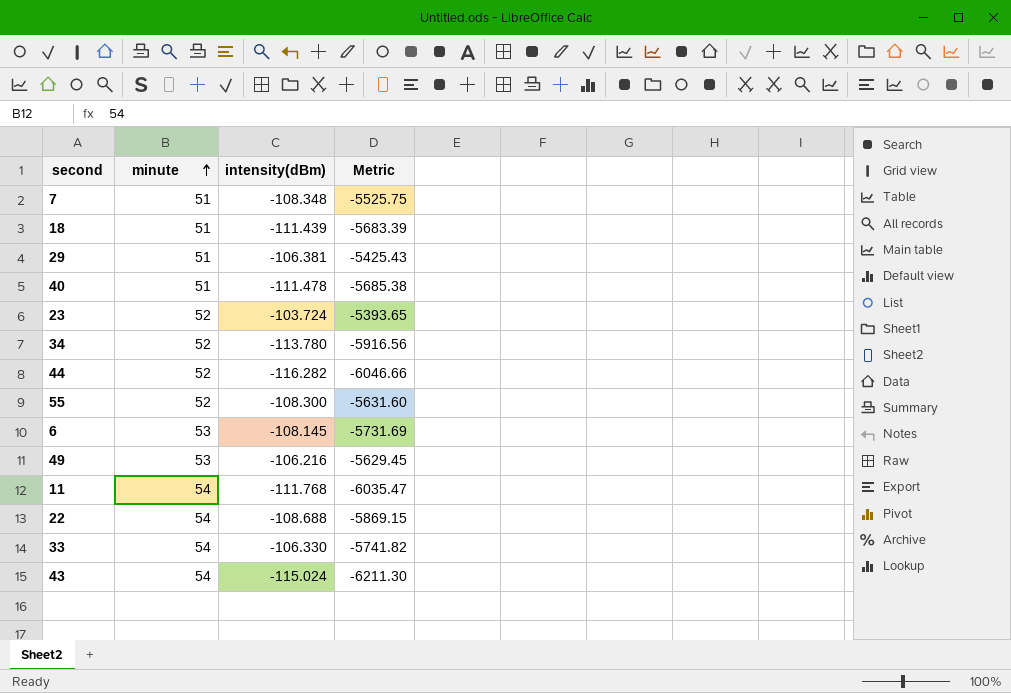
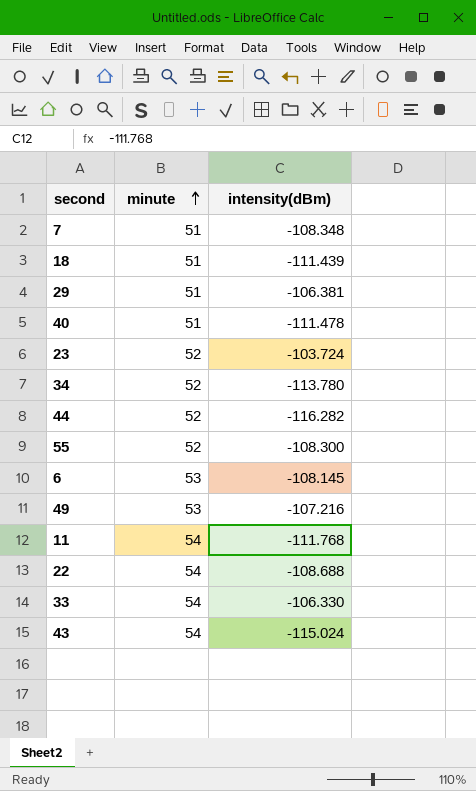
column Metric | formula: [minute] * [intensity(dBm)] -> none
49 | intensity(dBm): -106.216 -> -107.216

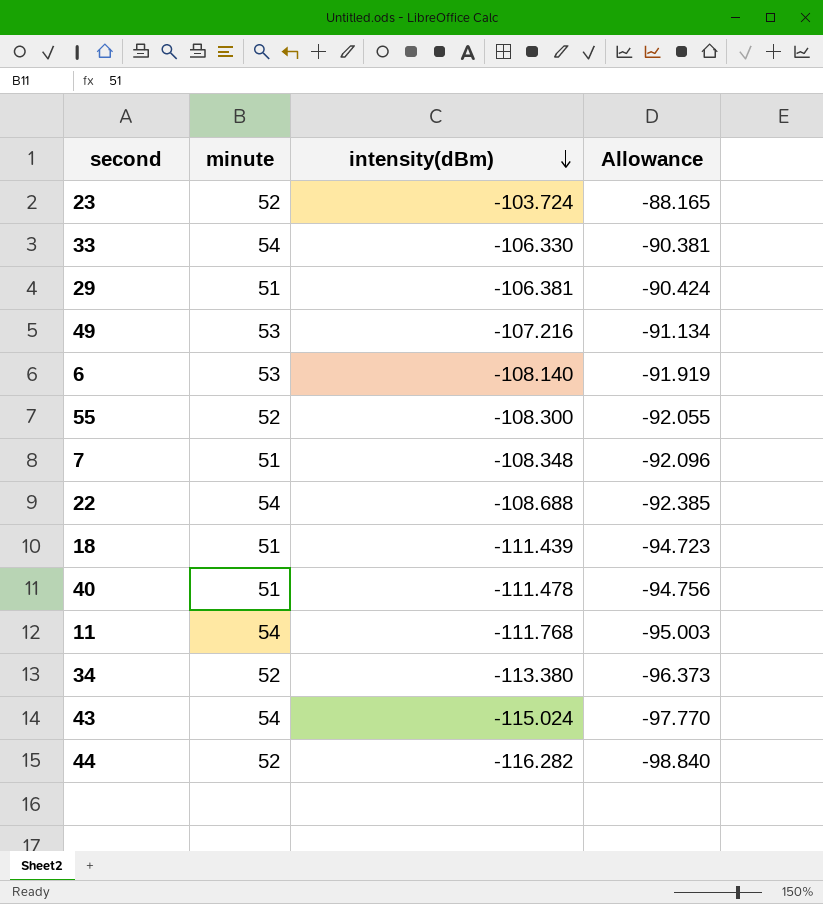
row order: minute ascending -> intensity(dBm) descending
column Allowance | formula: none -> [intensity(dBm)] * 0.85
6 | intensity(dBm): -108.145 -> -108.140
34 | intensity(dBm): -113.780 -> -113.380

